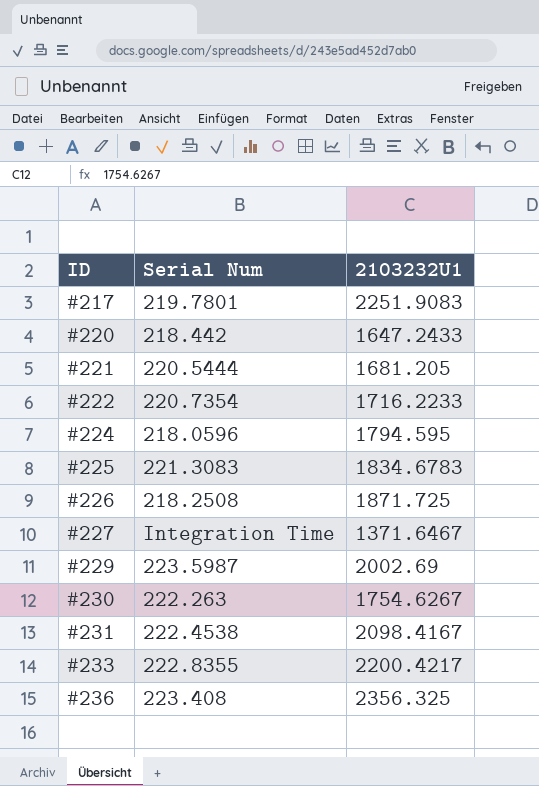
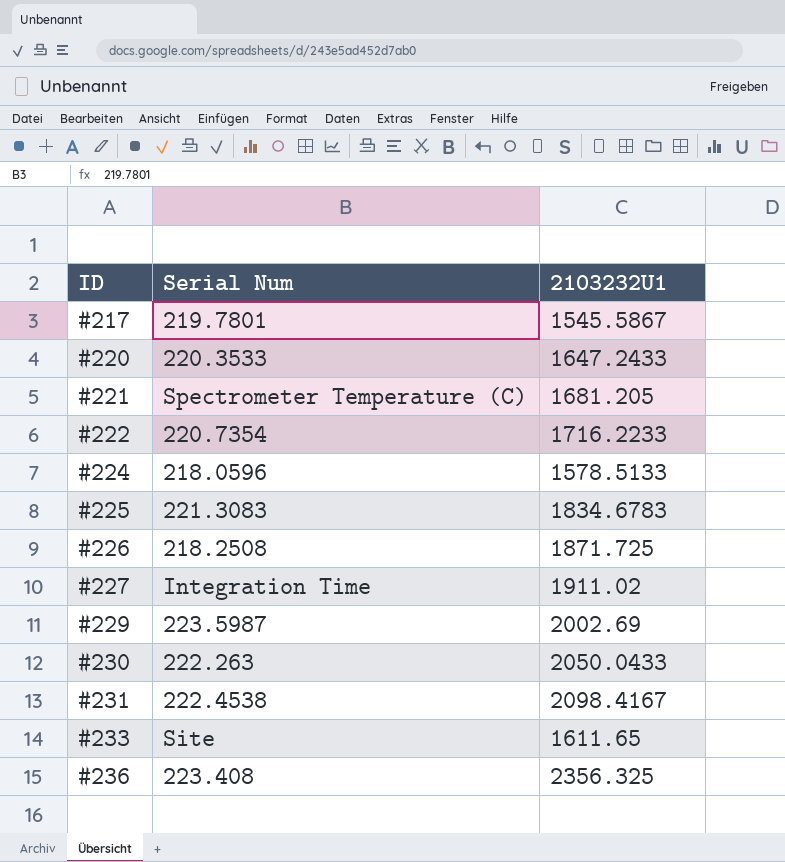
#217 | 2103232U1: 2251.9083 -> 1545.5867
#220 | Serial Num: 218.442 -> 220.3533
#221 | Serial Num: 220.5444 -> Spectrometer Temperature (C)
#224 | 2103232U1: 1794.595 -> 1578.5133
#227 | 2103232U1: 1371.6467 -> 1911.02
#230 | 2103232U1: 1754.6267 -> 2050.0433
#233 | Serial Num: 222.8355 -> Site
#233 | 2103232U1: 2200.4217 -> 1611.65

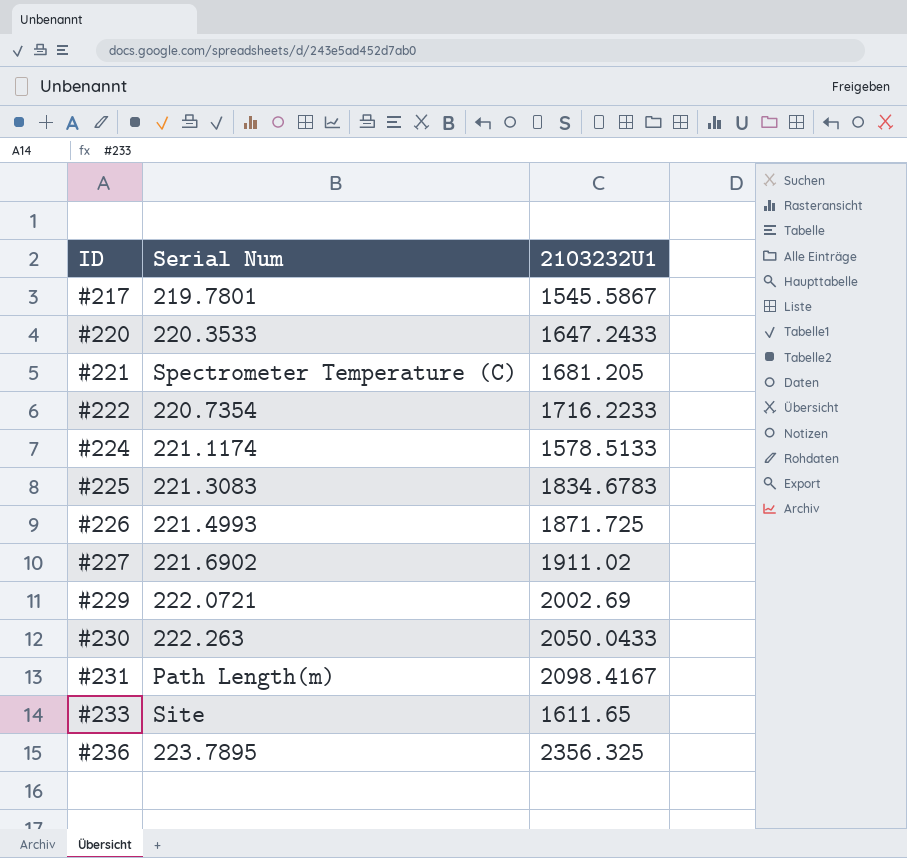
#224 | Serial Num: 218.0596 -> 221.1174
#226 | Serial Num: 218.2508 -> 221.4993
#227 | Serial Num: Integration Time -> 221.6902
#229 | Serial Num: 223.5987 -> 222.0721
#231 | Serial Num: 222.4538 -> Path Length(m)
#236 | Serial Num: 223.408 -> 223.7895

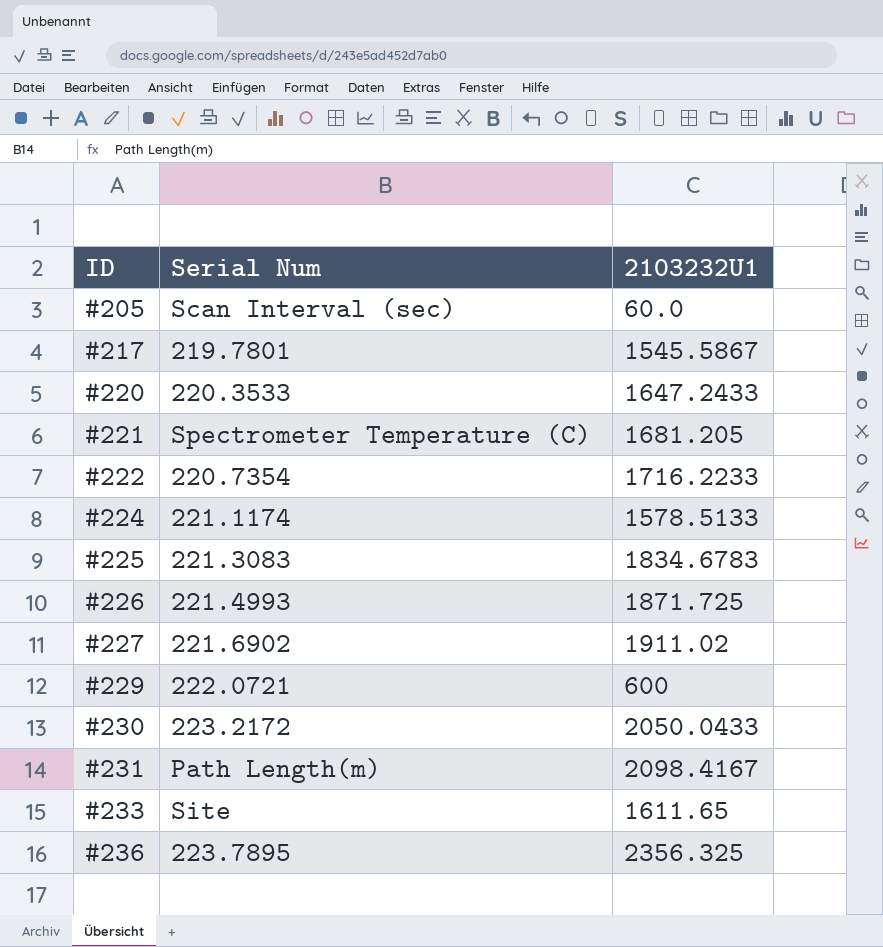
row #205: none -> Scan Interval (sec) | 60.0
#229 | 2103232U1: 2002.69 -> 600
#230 | Serial Num: 222.263 -> 223.2172

